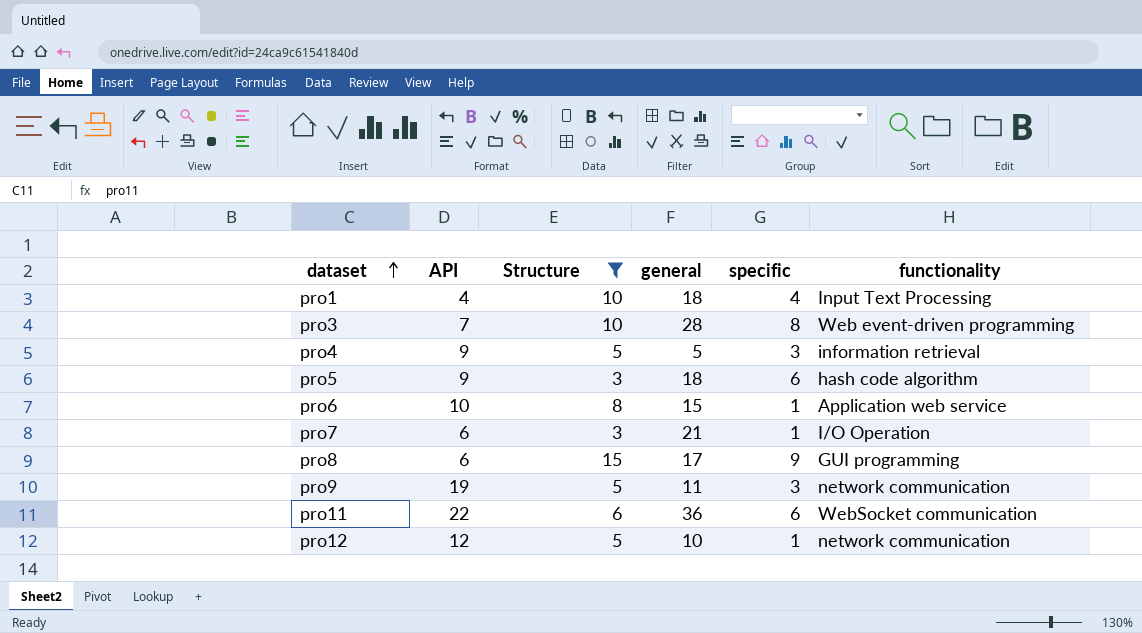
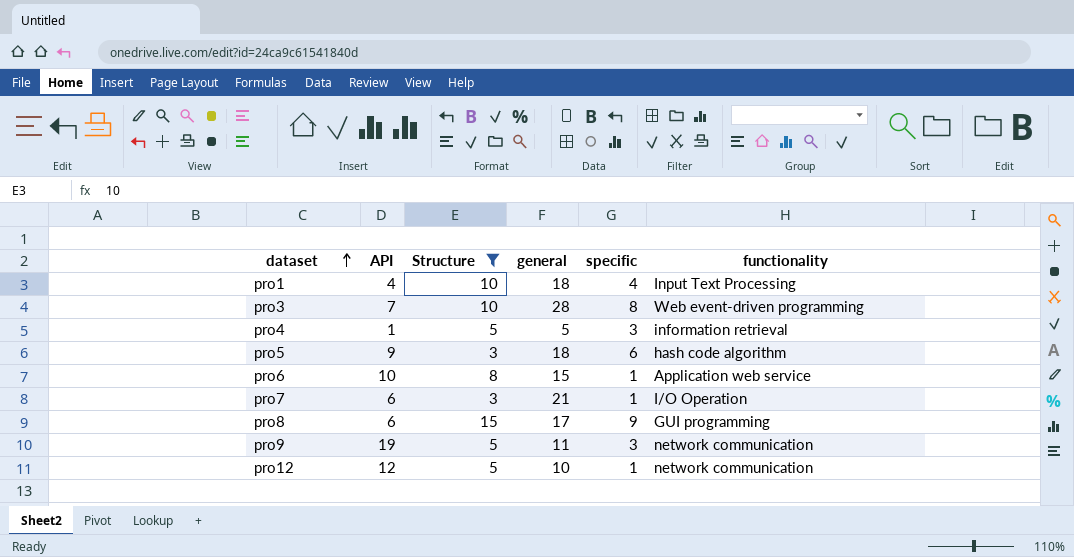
row pro11: 22 | 6 | 36 | 6 | WebSocket communication -> none
pro4 | API: 9 -> 1

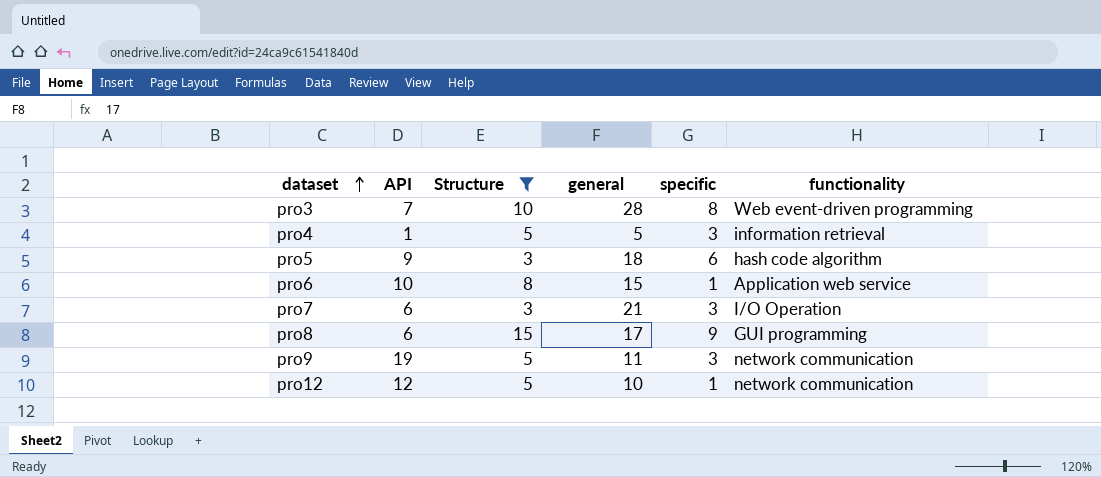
row pro1: 4 | 10 | 18 | 4 | Input Text Processing -> none
pro7 | specific: 1 -> 3

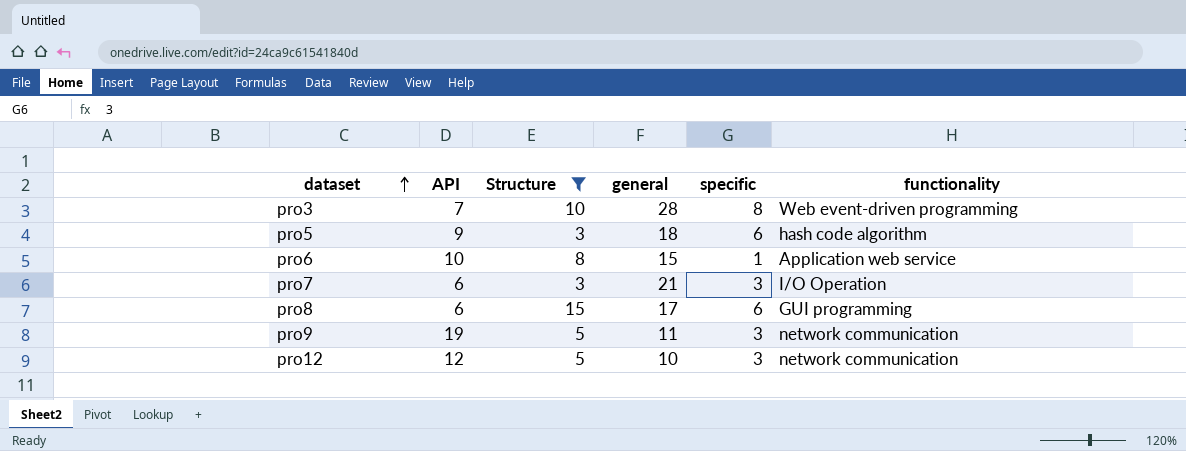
row pro4: 1 | 5 | 5 | 3 | information retrieval -> none
pro8 | specific: 9 -> 6
pro12 | specific: 1 -> 3

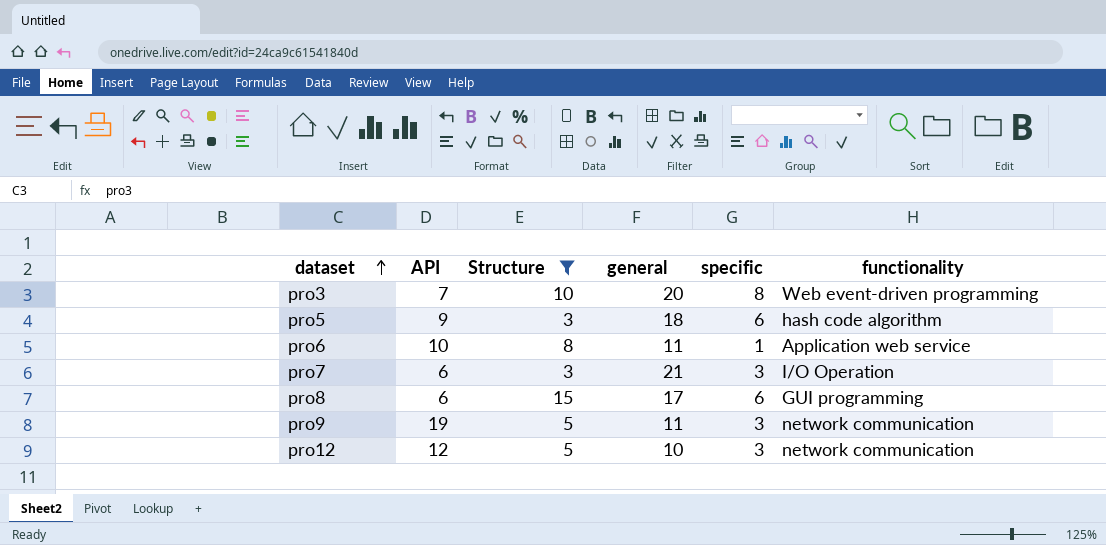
pro3 | general: 28 -> 20
pro6 | general: 15 -> 11

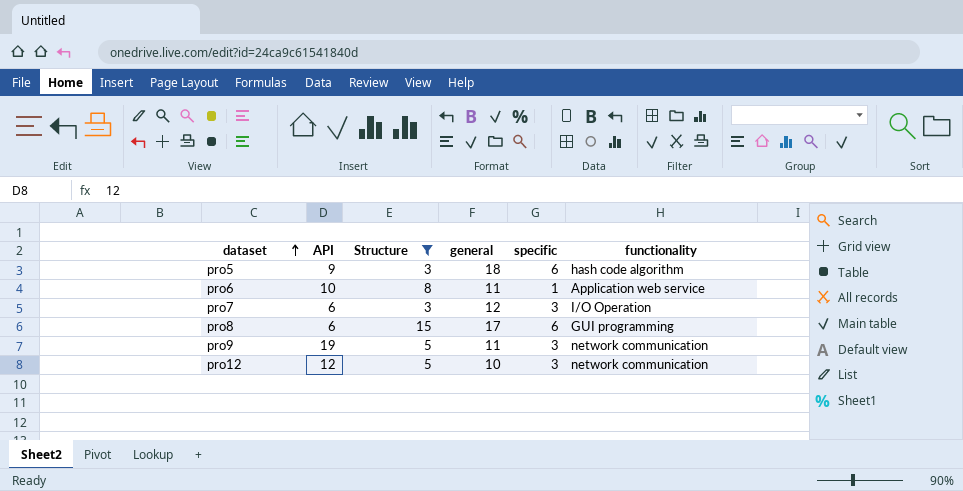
row pro3: 7 | 10 | 20 | 8 | Web event-driven programming -> none
pro7 | general: 21 -> 12

